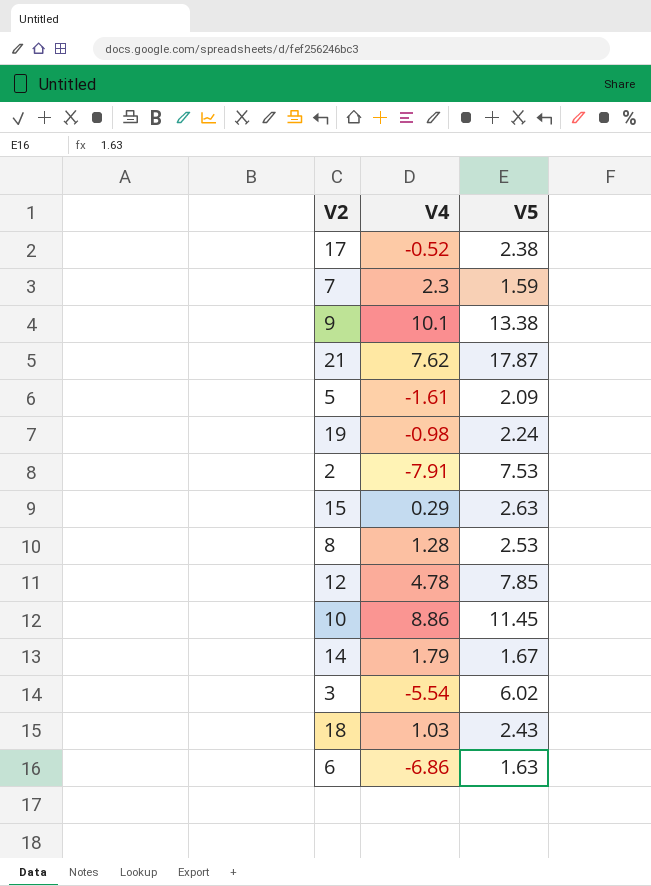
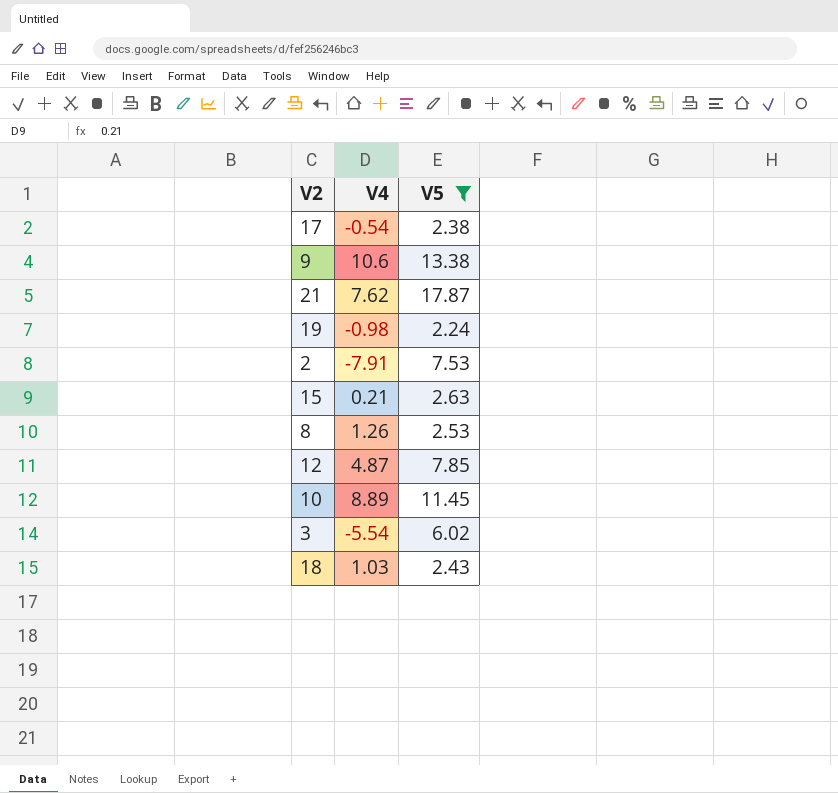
filter: none -> V5 >= 2.24
17 | V4: -0.52 -> -0.54
9 | V4: 10.1 -> 10.6
15 | V4: 0.29 -> 0.21
8 | V4: 1.28 -> 1.26
12 | V4: 4.78 -> 4.87
10 | V4: 8.86 -> 8.89

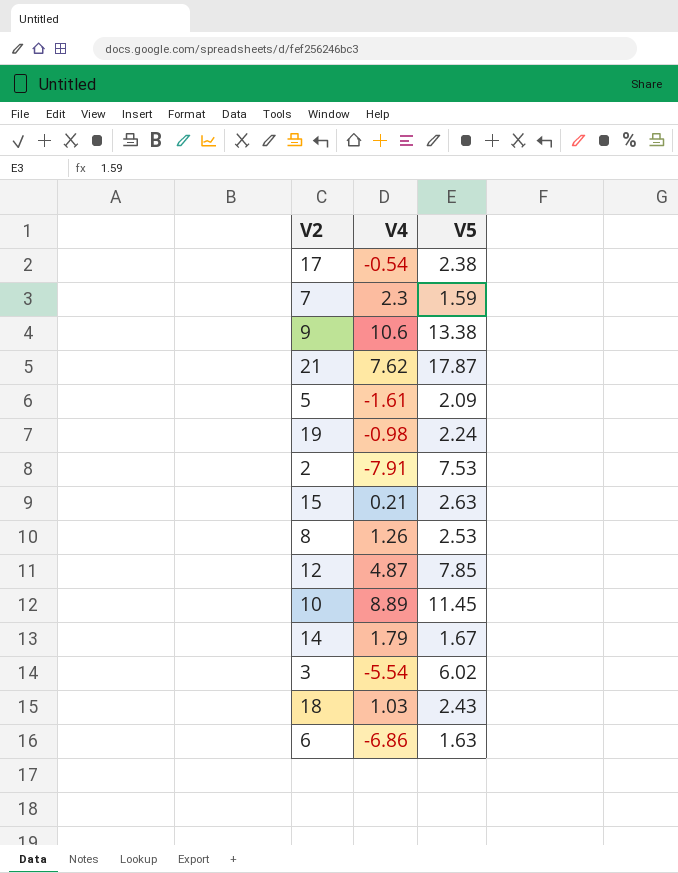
filter: V5 >= 2.24 -> none

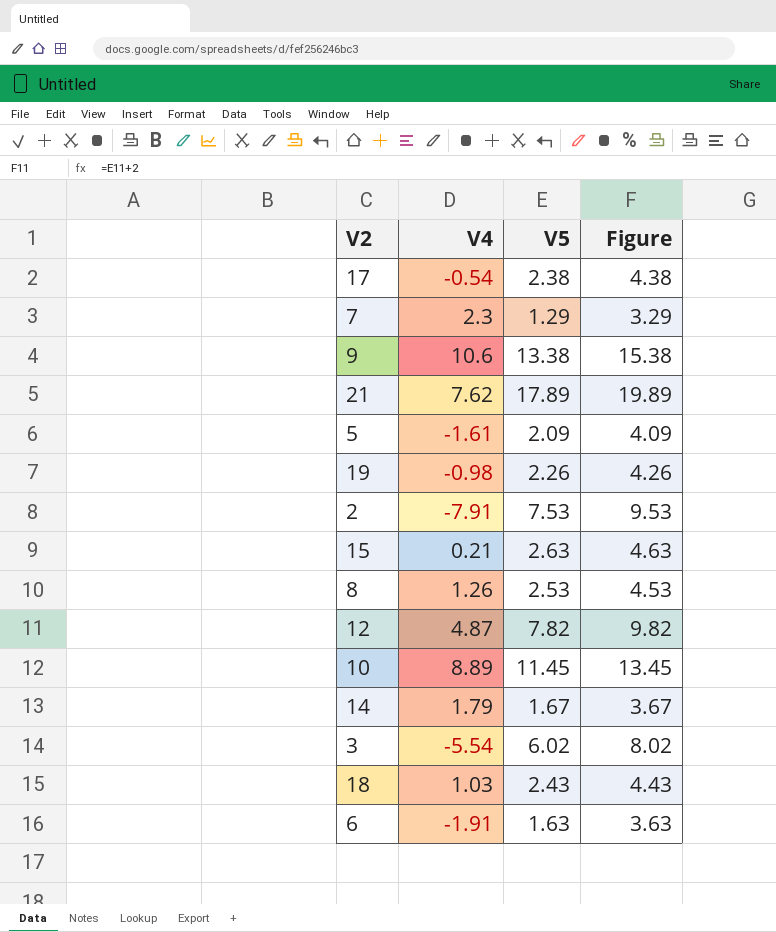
column Figure | formula: none -> [V5] + 2
7 | V5: 1.59 -> 1.29
21 | V5: 17.87 -> 17.89
19 | V5: 2.24 -> 2.26
12 | V5: 7.85 -> 7.82
6 | V4: -6.86 -> -1.91

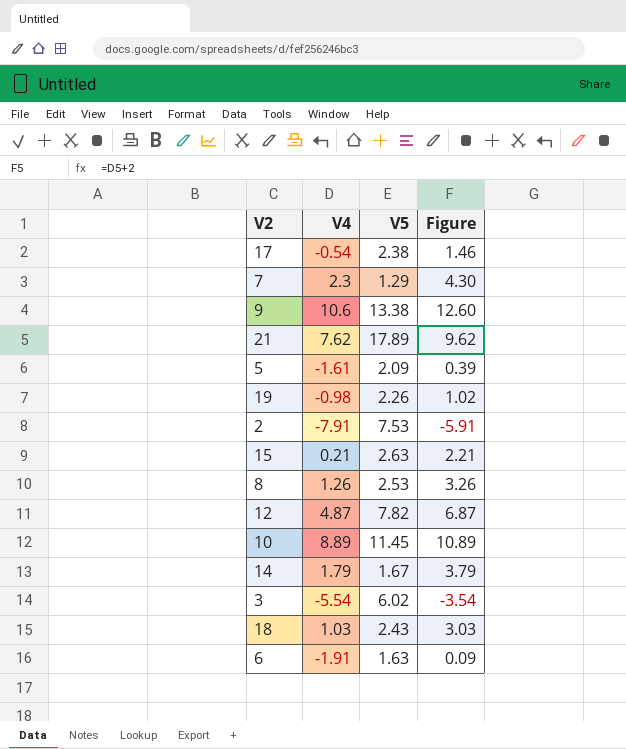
column Figure | formula: [V5] + 2 -> [V4] + 2

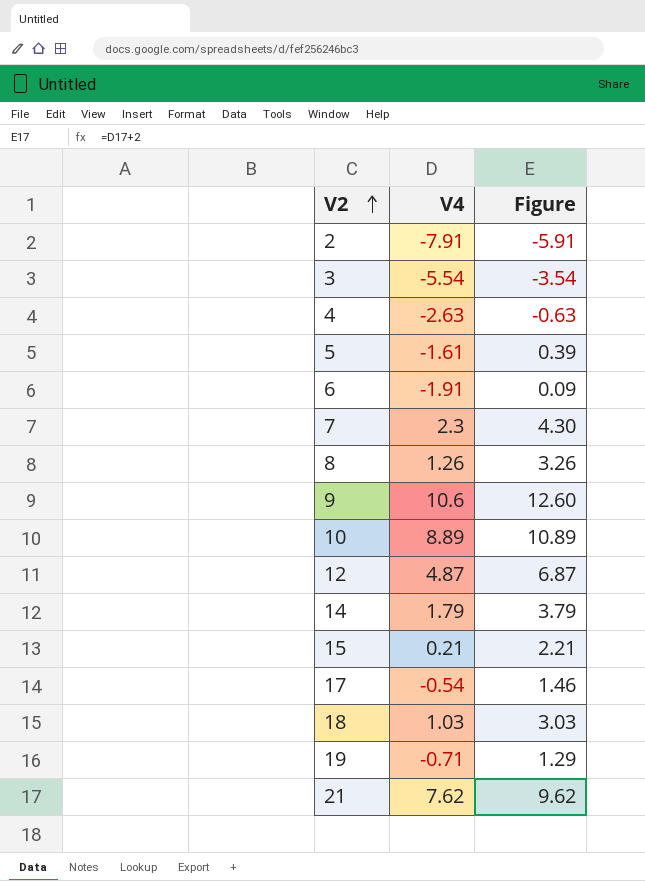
row order: none -> V2 ascending
column V5 | position: 3 -> none
row 4: none -> -2.63 | -0.63
19 | V4: -0.98 -> -0.71
19 | Figure: 1.02 -> 1.29

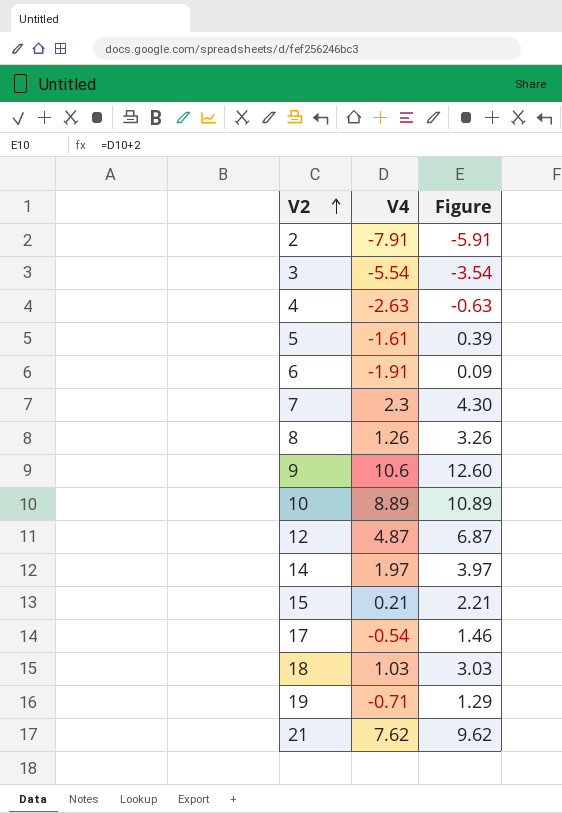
14 | V4: 1.79 -> 1.97
14 | Figure: 3.79 -> 3.97

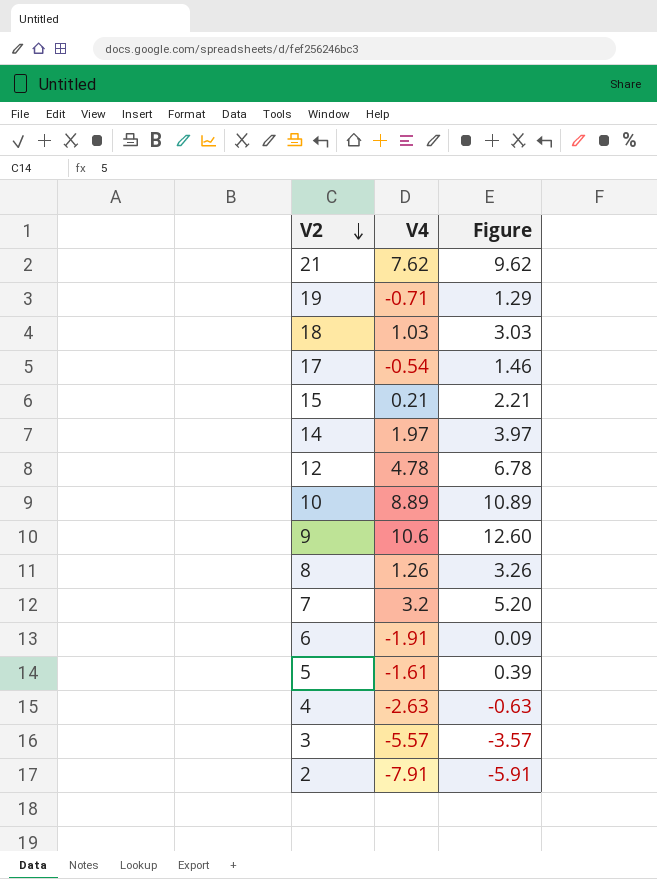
row order: V2 ascending -> V2 descending
12 | V4: 4.87 -> 4.78
12 | Figure: 6.87 -> 6.78
7 | V4: 2.3 -> 3.2
7 | Figure: 4.30 -> 5.20
3 | V4: -5.54 -> -5.57
3 | Figure: -3.54 -> -3.57

